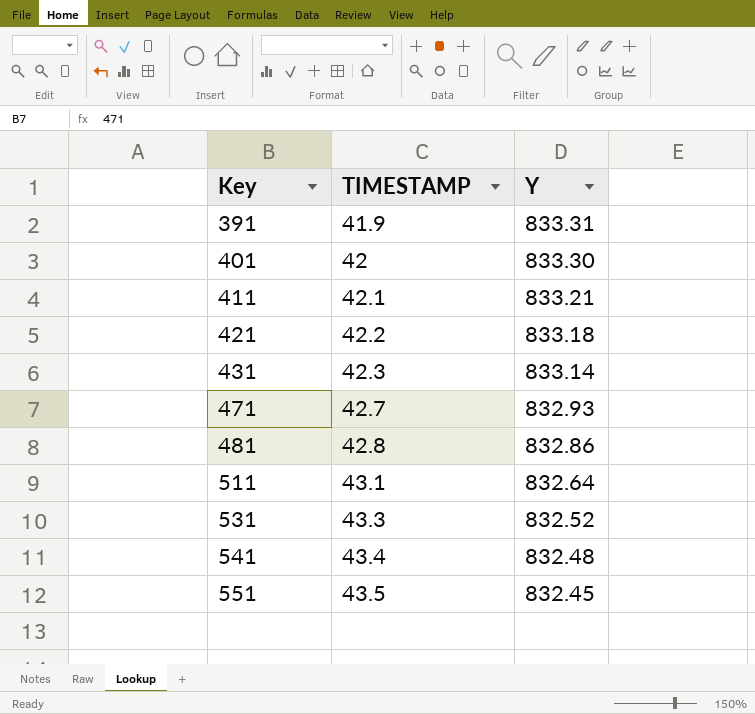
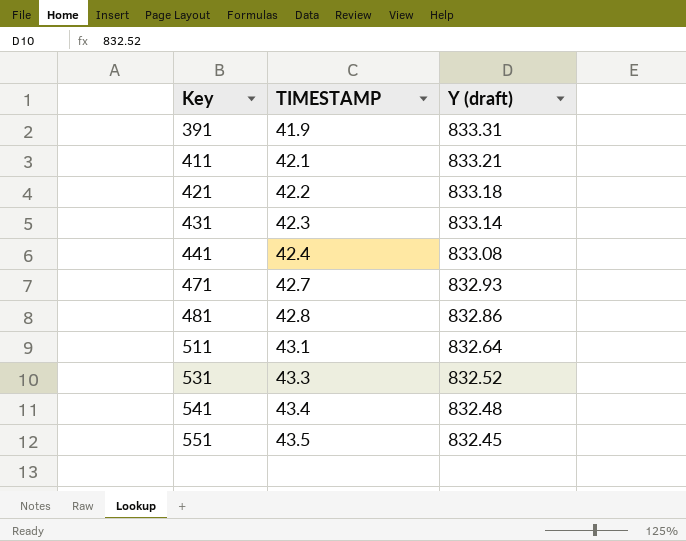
column name: Y -> Y (draft)
row 401: 42 | 833.30 -> none
row 441: none -> 42.4 | 833.08

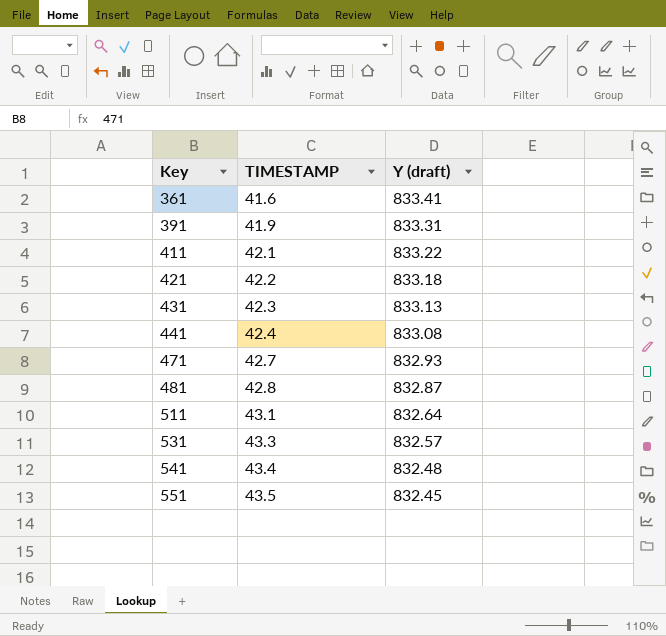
row 361: none -> 41.6 | 833.41
411 | Y (draft): 833.21 -> 833.22
431 | Y (draft): 833.14 -> 833.13
481 | Y (draft): 832.86 -> 832.87
531 | Y (draft): 832.52 -> 832.57

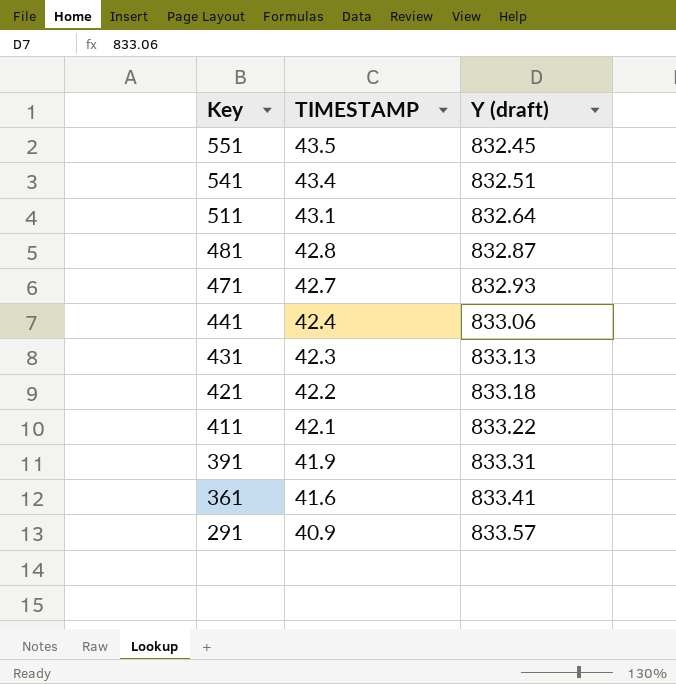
row order: Key ascending -> Key descending
row 531: 43.3 | 832.57 -> none
541 | Y (draft): 832.48 -> 832.51
441 | Y (draft): 833.08 -> 833.06
row 291: none -> 40.9 | 833.57

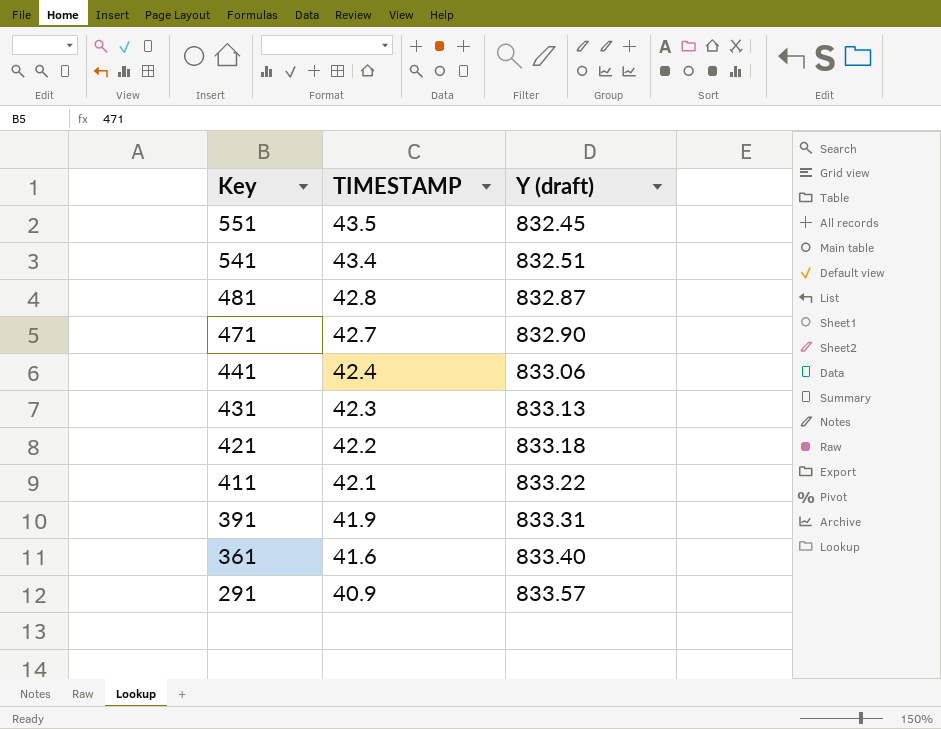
row 511: 43.1 | 832.64 -> none
471 | Y (draft): 832.93 -> 832.90
361 | Y (draft): 833.41 -> 833.40

